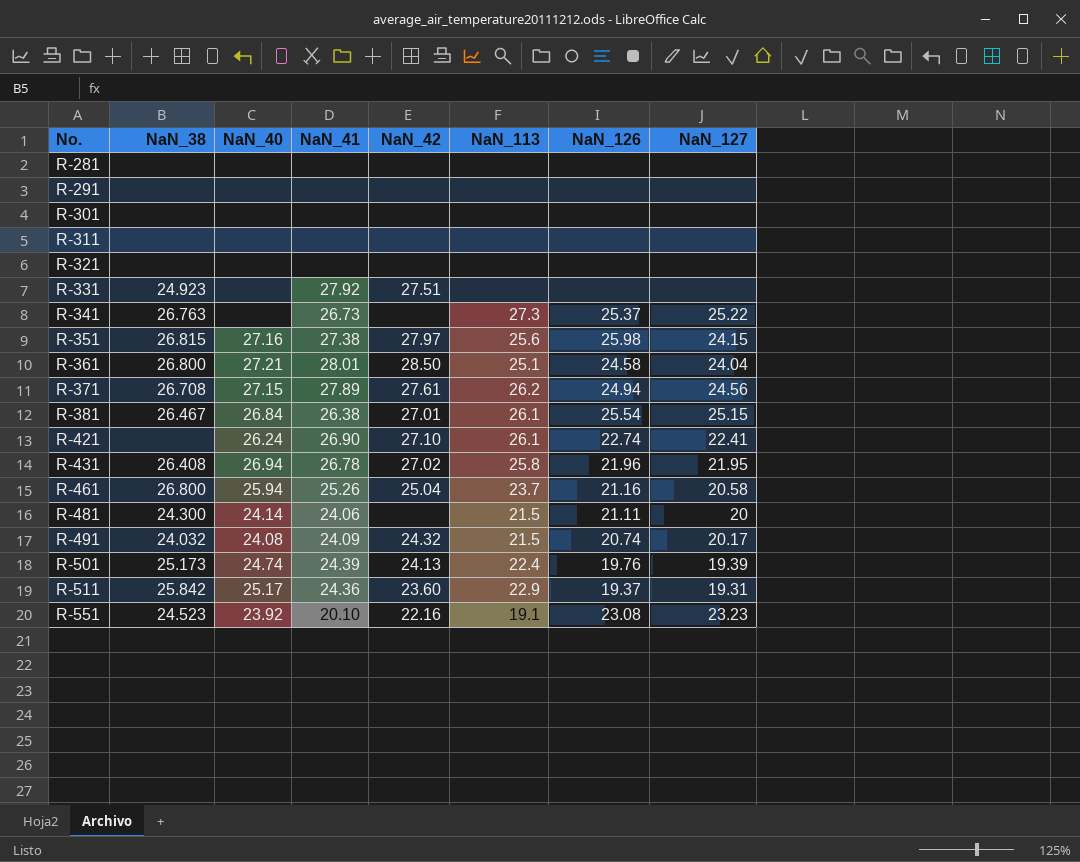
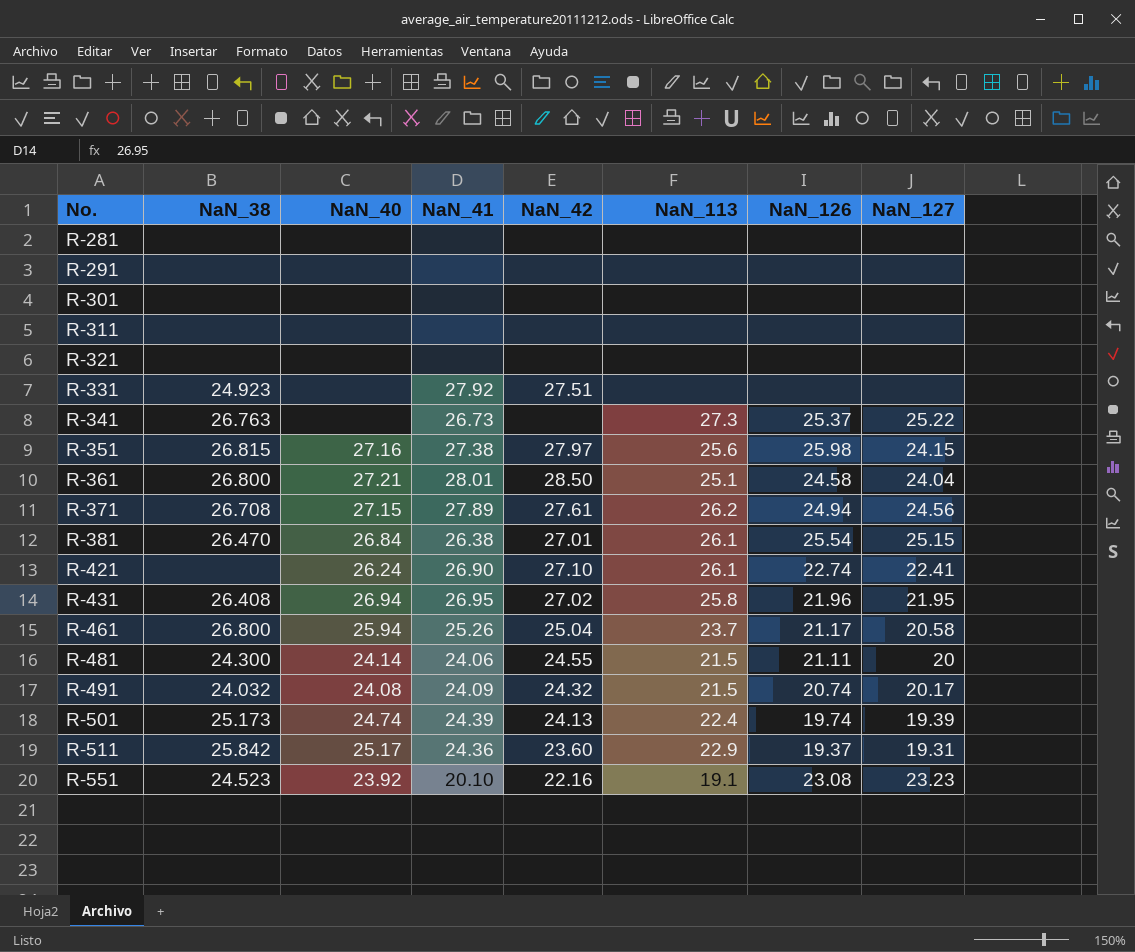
R-381 | NaN_38: 26.467 -> 26.470
R-431 | NaN_41: 26.78 -> 26.95
R-461 | NaN_126: 21.16 -> 21.17
R-481 | NaN_42: none -> 24.55
R-501 | NaN_126: 19.76 -> 19.74

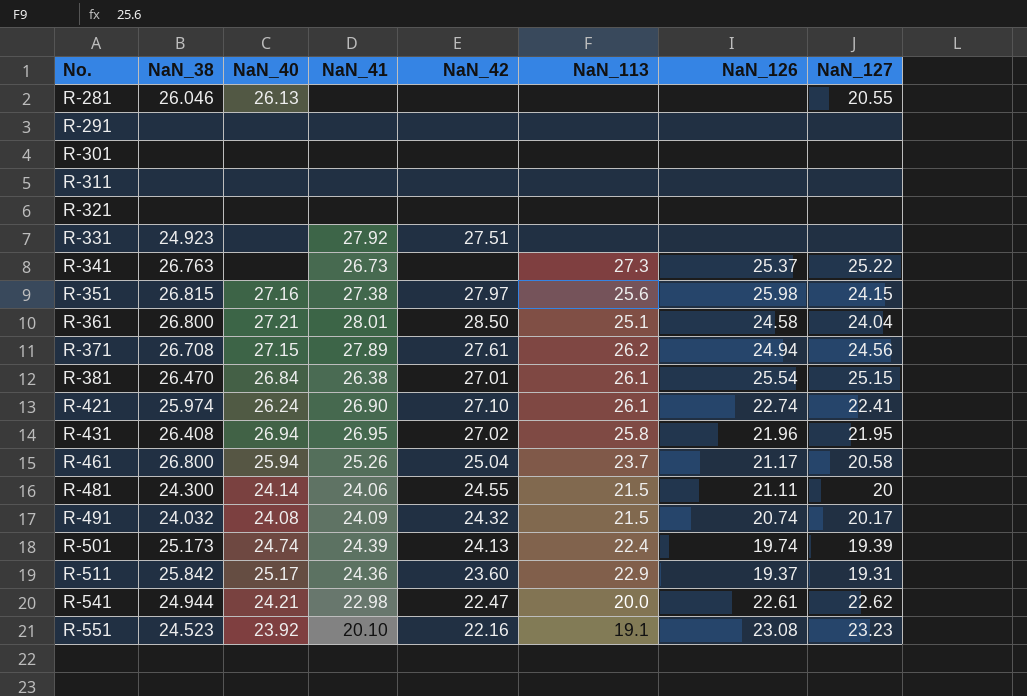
R-281 | NaN_38: none -> 26.046
R-281 | NaN_40: none -> 26.13
R-281 | NaN_127: none -> 20.55
R-421 | NaN_38: none -> 25.974
row R-541: none -> 24.944 | 24.21 | 22.98 | 22.47 | 20.0 | 22.61 | 22.62

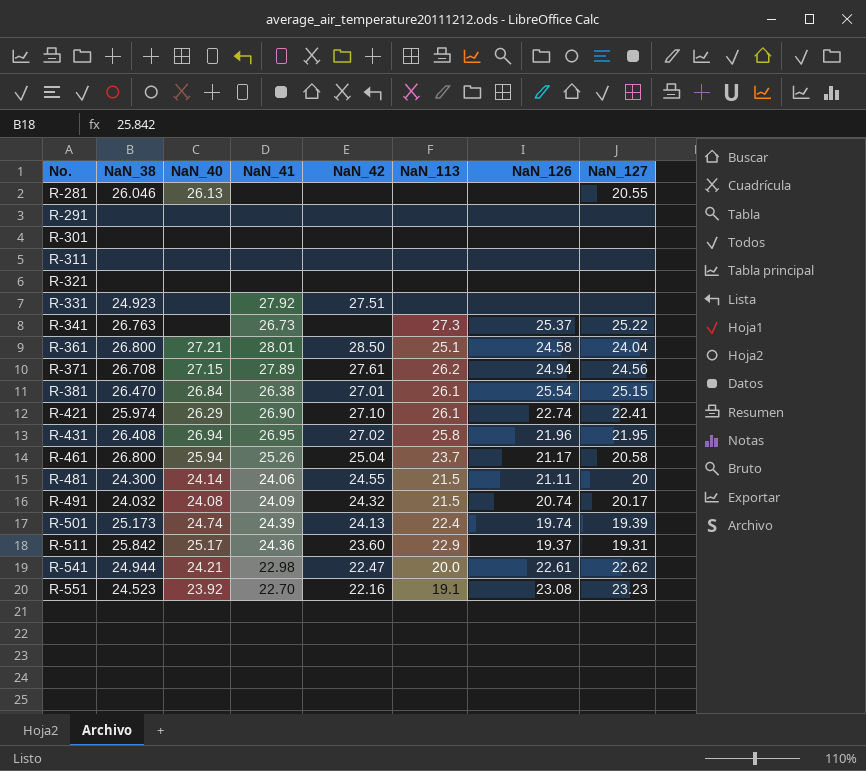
row R-351: 26.815 | 27.16 | 27.38 | 27.97 | 25.6 | 25.98 | 24.15 -> none
R-421 | NaN_40: 26.24 -> 26.29
R-551 | NaN_41: 20.10 -> 22.70

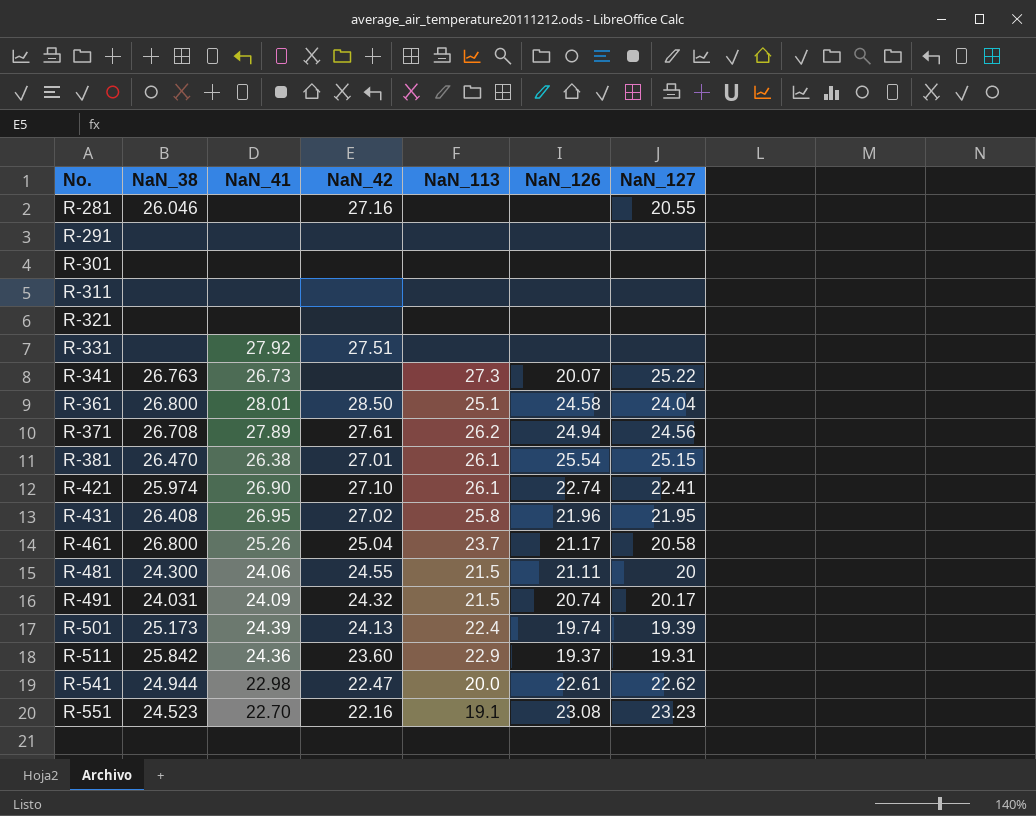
column NaN_40 | position: 3 -> none
R-281 | NaN_42: none -> 27.16
R-331 | NaN_38: 24.923 -> none
R-341 | NaN_126: 25.37 -> 20.07
R-491 | NaN_38: 24.032 -> 24.031

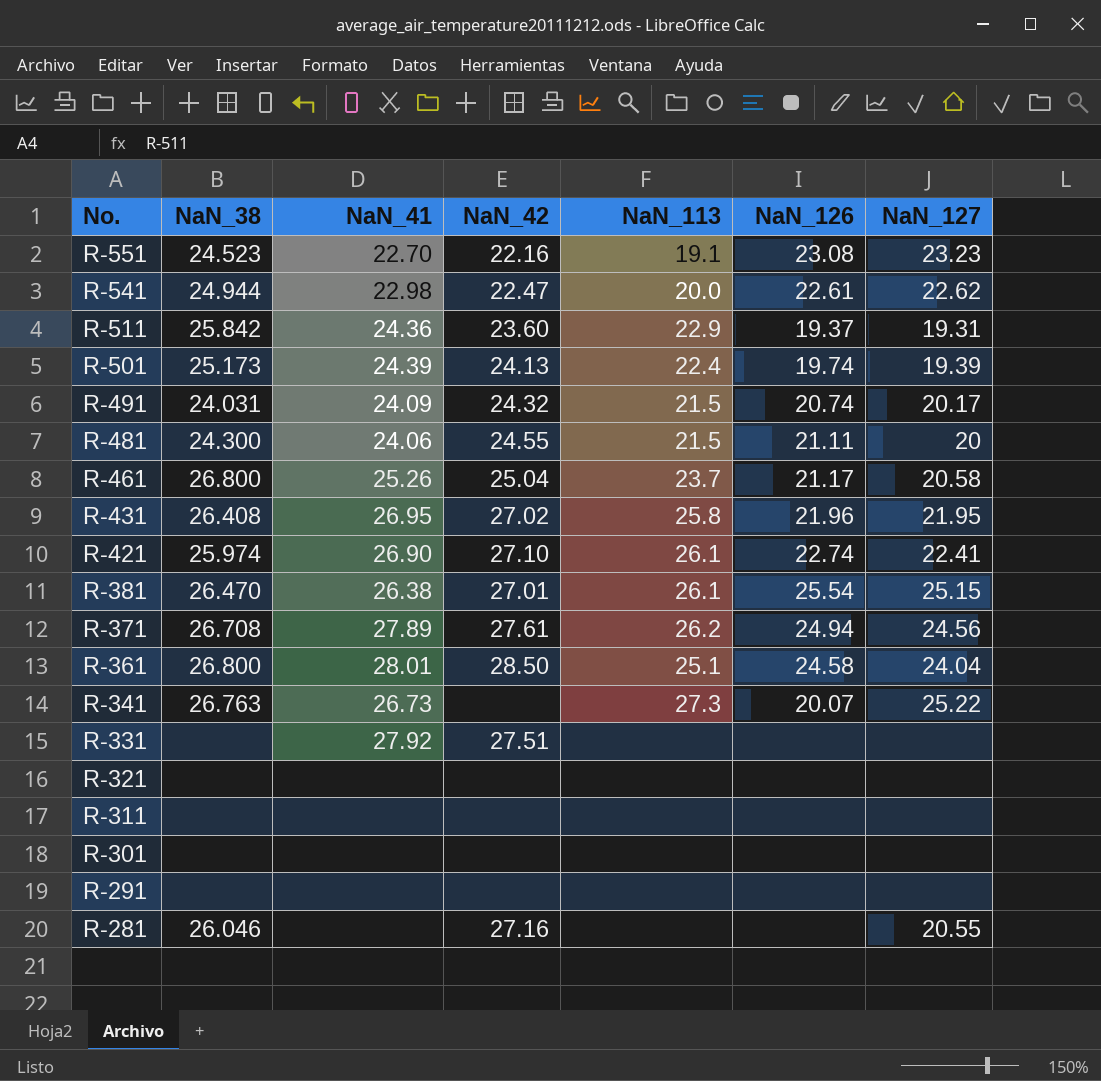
row order: No. ascending -> No. descending

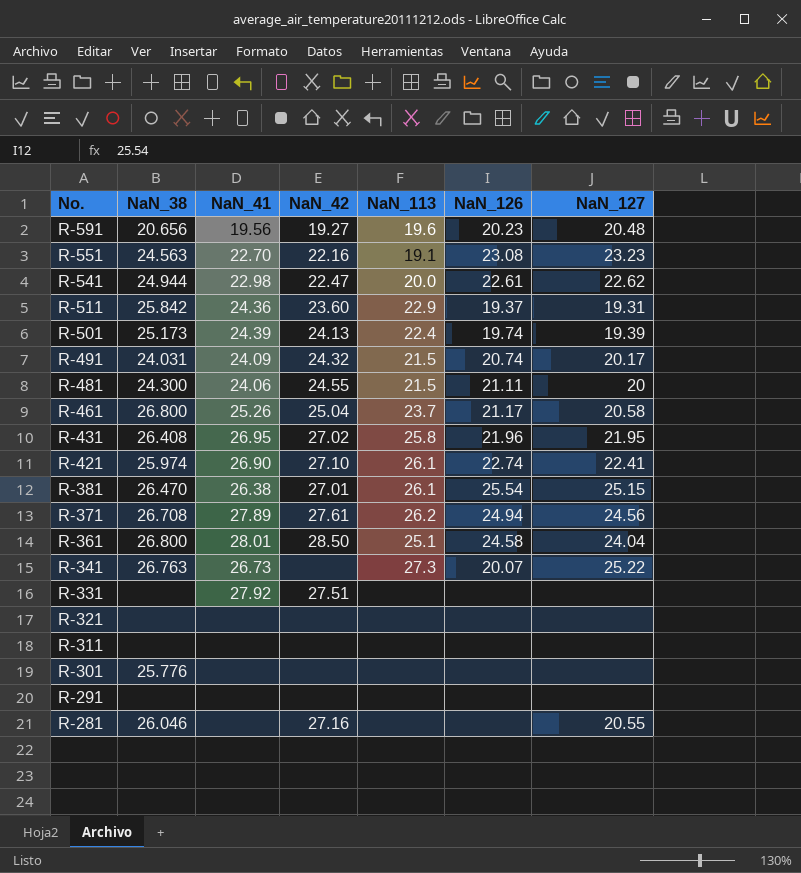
row R-591: none -> 20.656 | 19.56 | 19.27 | 19.6 | 20.23 | 20.48
R-551 | NaN_38: 24.523 -> 24.563
R-301 | NaN_38: none -> 25.776

